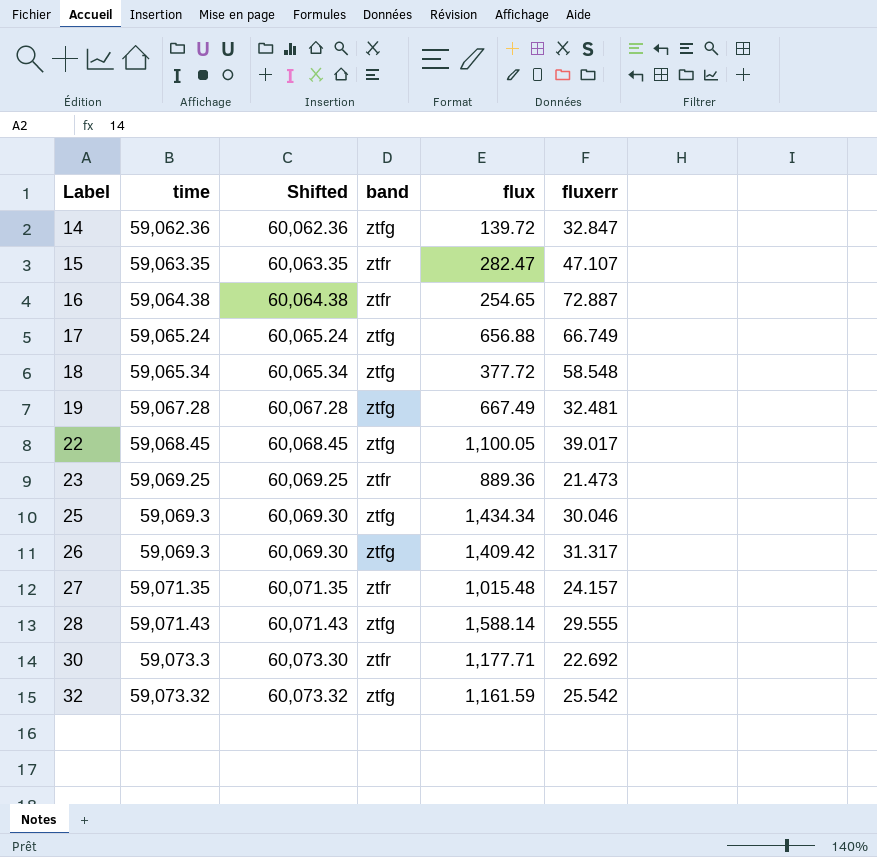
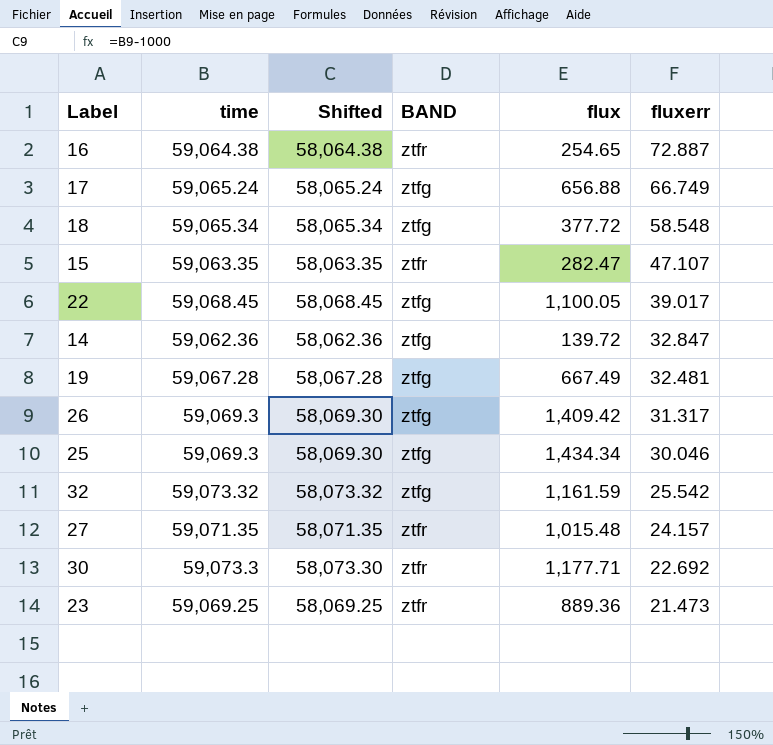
row order: Label ascending -> fluxerr descending
column Shifted | formula: [time] + 1000 -> [time] - 1000
column name: band -> BAND
row 28: 59,071.43 | 60,071.43 | ztfg | 1,588.14 | 29.555 -> none

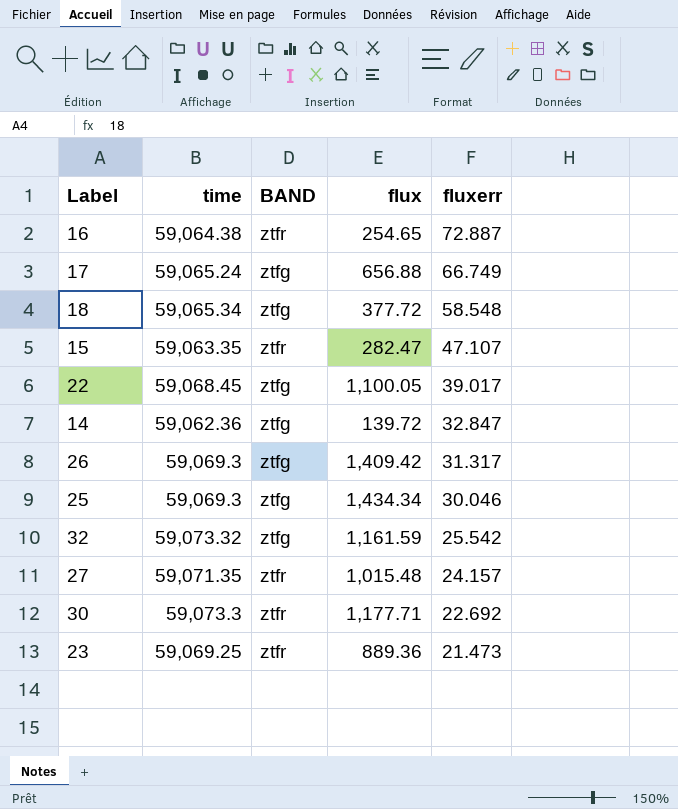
column Shifted | formula: [time] - 1000 -> none
row 19: 59,067.28 | 58,067.28 | ztfg | 667.49 | 32.481 -> none

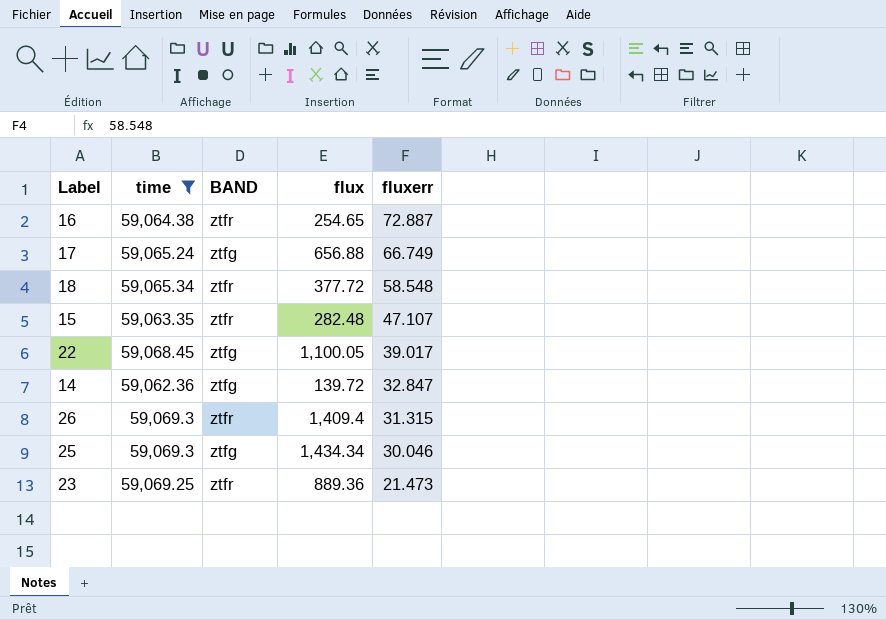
filter: none -> time <= 59,069.3
18 | BAND: ztfg -> ztfr
15 | flux: 282.47 -> 282.48
26 | BAND: ztfg -> ztfr
26 | flux: 1,409.42 -> 1,409.4
26 | fluxerr: 31.317 -> 31.315

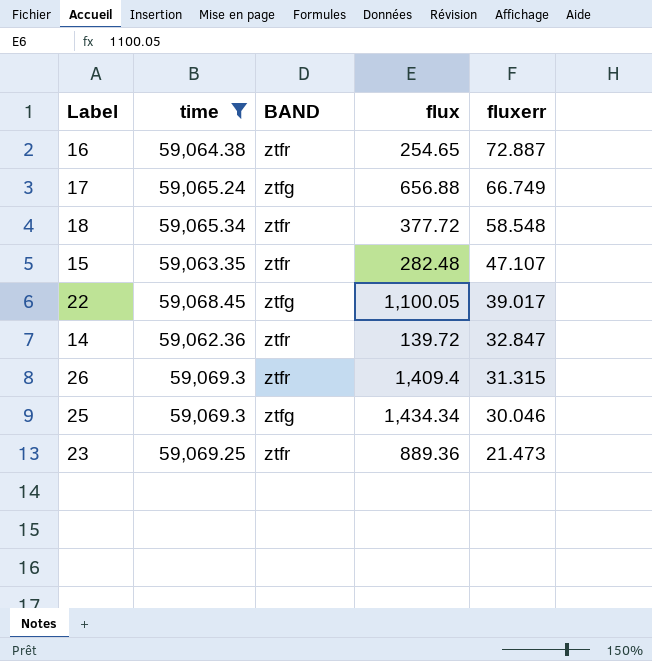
14 | BAND: ztfg -> ztfr

